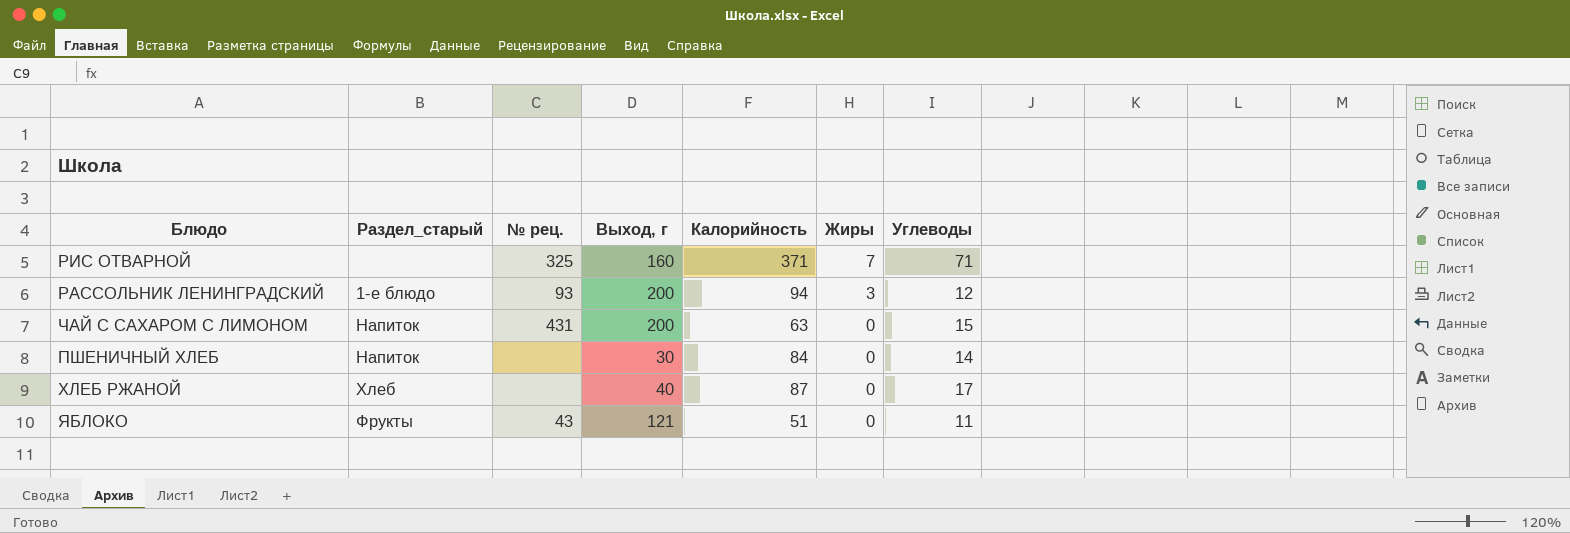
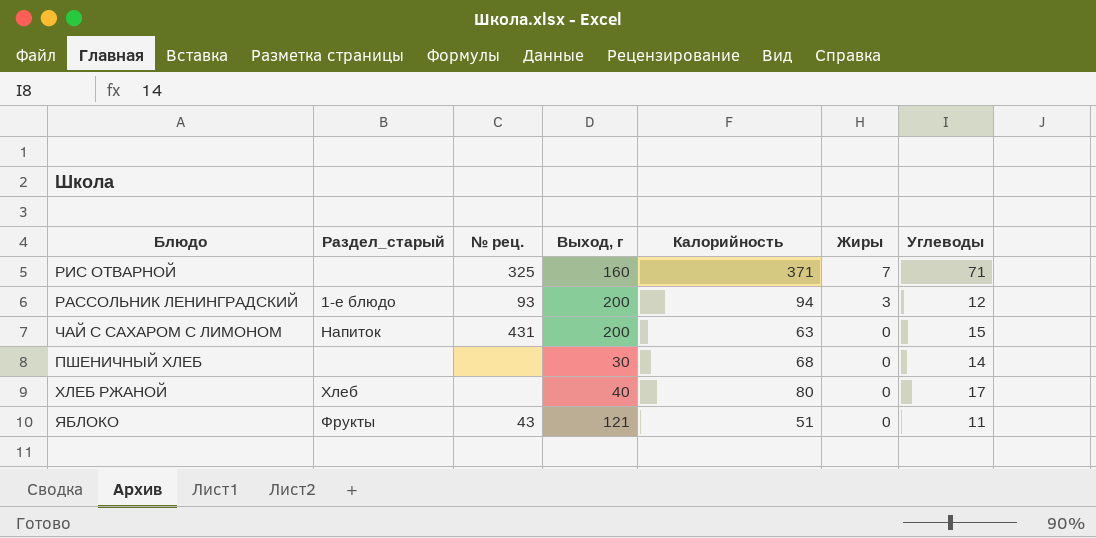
ПШЕНИЧНЫЙ ХЛЕБ | Раздел_старый: Напиток -> none
ПШЕНИЧНЫЙ ХЛЕБ | Калорийность: 84 -> 68
ХЛЕБ РЖАНОЙ | Калорийность: 87 -> 80

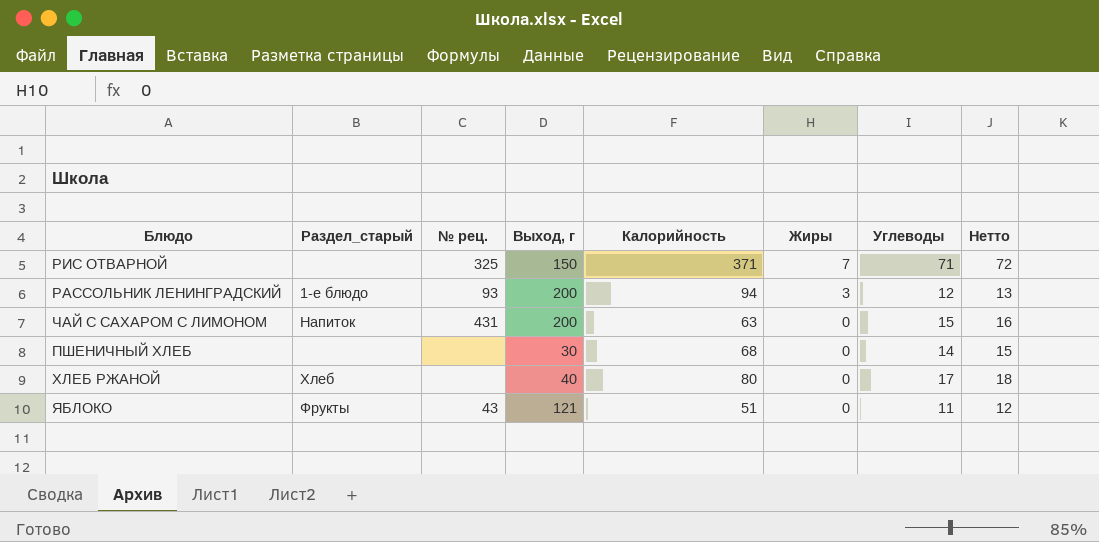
column Нетто | formula: none -> [Углеводы] + 1
РИС ОТВАРНОЙ | Выход, г: 160 -> 150

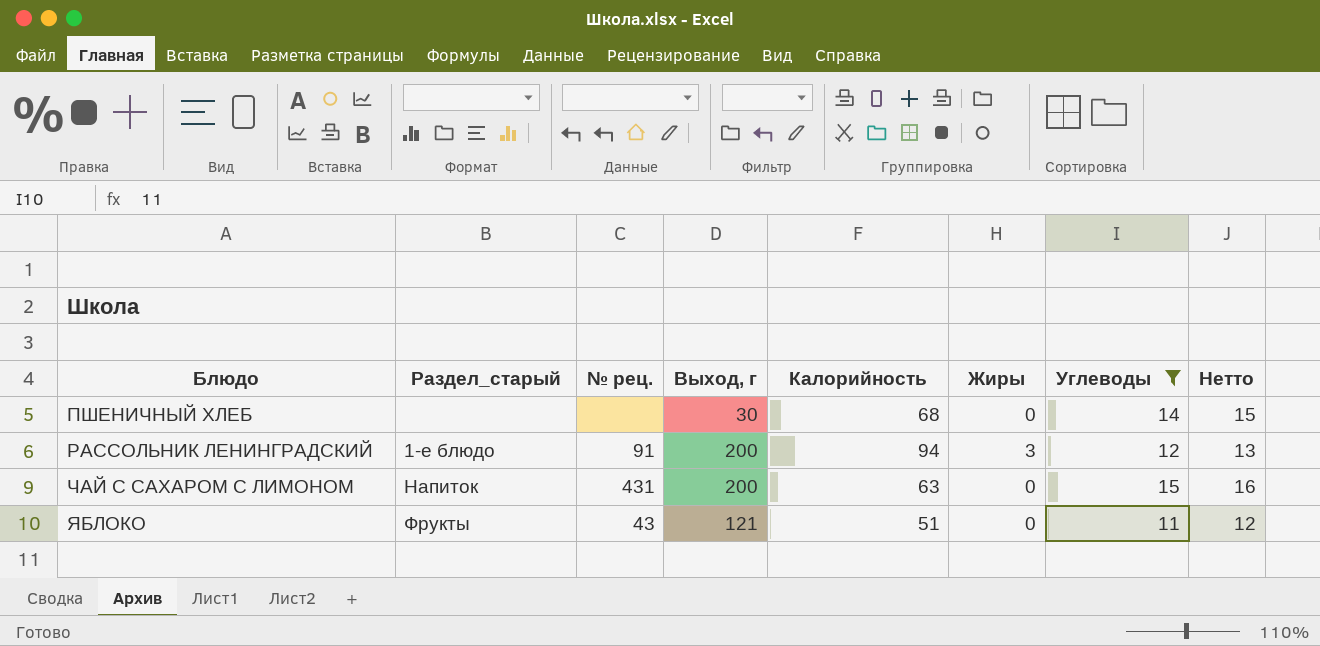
filter: none -> Углеводы <= 15
row order: Жиры descending -> Блюдо ascending
РАССОЛЬНИК ЛЕНИНГРАДСКИЙ | № рец.: 93 -> 91

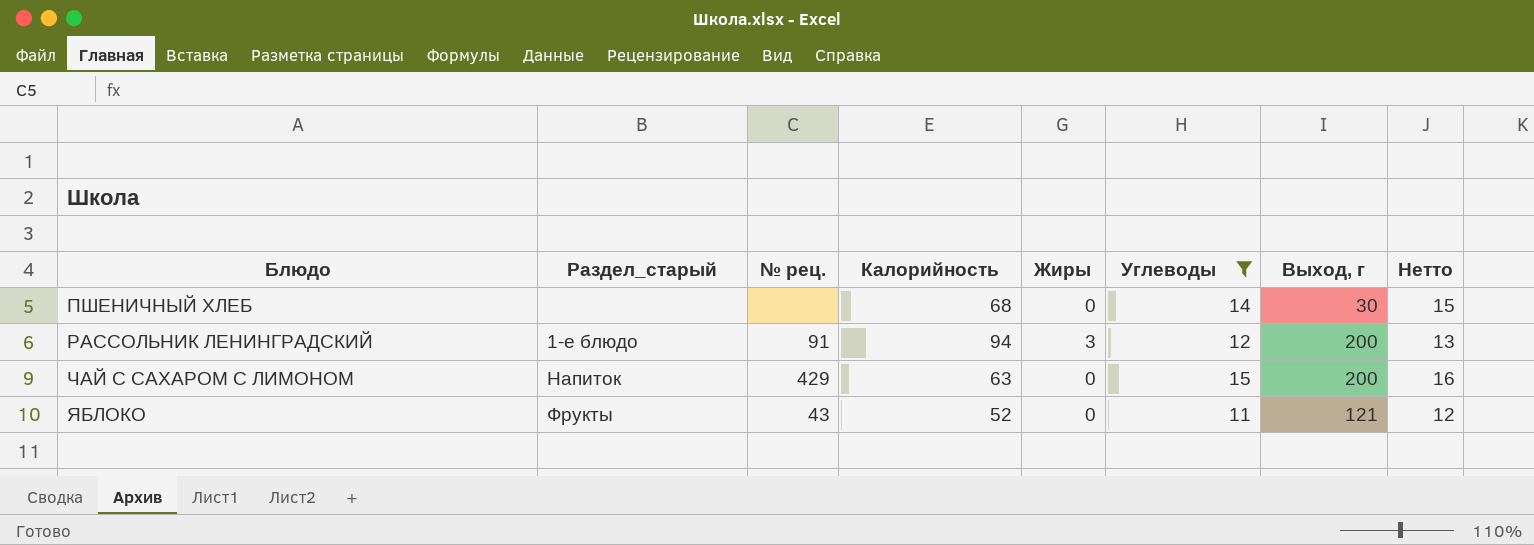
column Выход, г | position: 4 -> 7
ЧАЙ С САХАРОМ С ЛИМОНОМ | № рец.: 431 -> 429
ЯБЛОКО | Калорийность: 51 -> 52

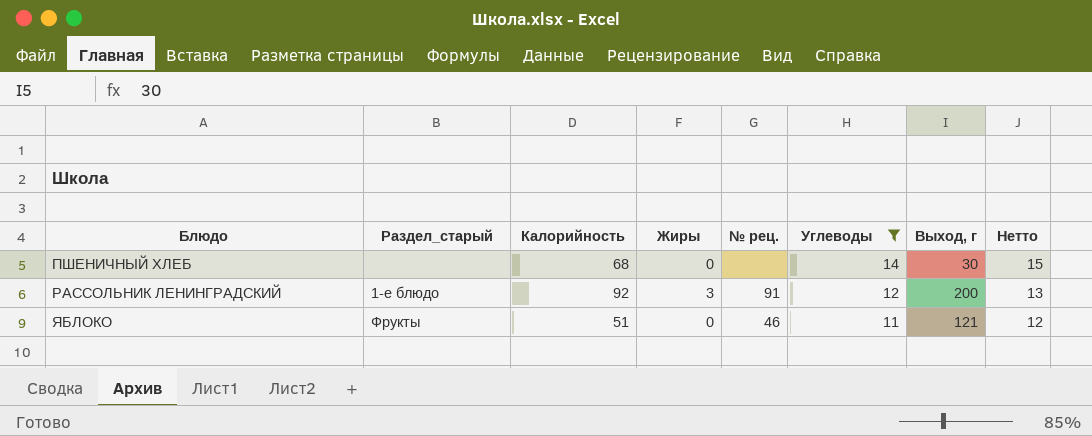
column № рец. | position: 3 -> 5
row ЧАЙ С САХАРОМ С ЛИМОНОМ: Напиток | 429 | 63 | 0 | 15 | 200 | 16 -> none
РАССОЛЬНИК ЛЕНИНГРАДСКИЙ | Калорийность: 94 -> 92
ЯБЛОКО | Калорийность: 52 -> 51
ЯБЛОКО | № рец.: 43 -> 46

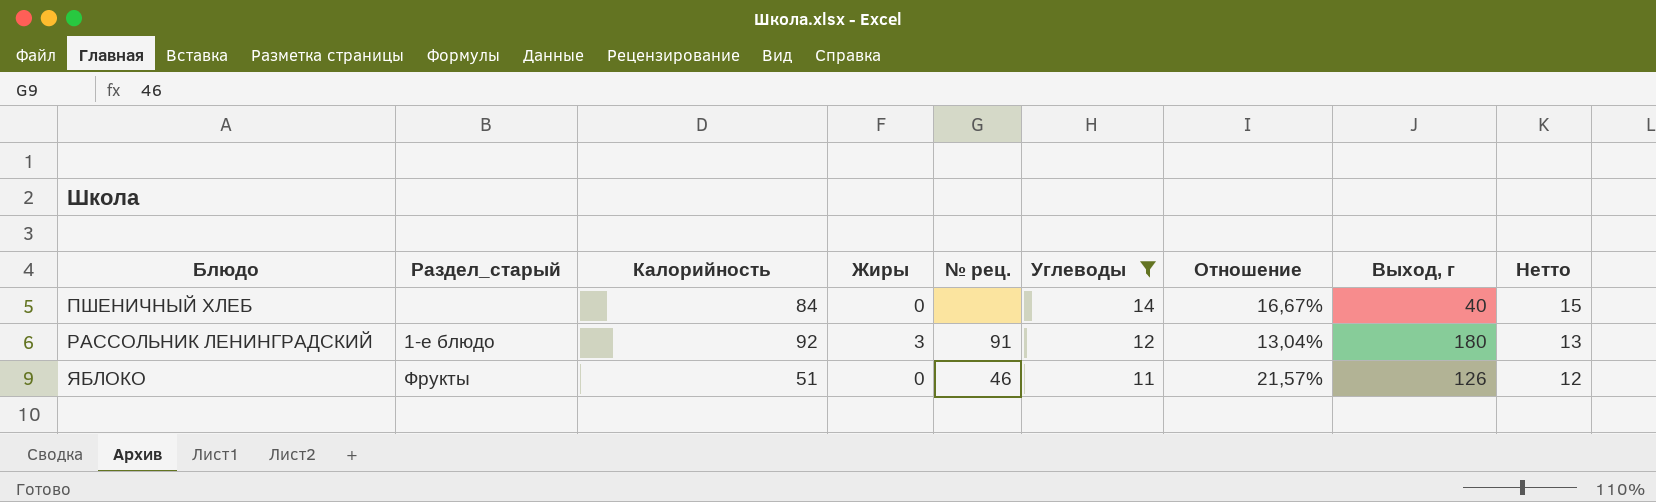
column Отношение | formula: none -> [Углеводы] / [Калорийность]
ПШЕНИЧНЫЙ ХЛЕБ | Калорийность: 68 -> 84
ПШЕНИЧНЫЙ ХЛЕБ | Выход, г: 30 -> 40
РАССОЛЬНИК ЛЕНИНГРАДСКИЙ | Выход, г: 200 -> 180
ЯБЛОКО | Выход, г: 121 -> 126

